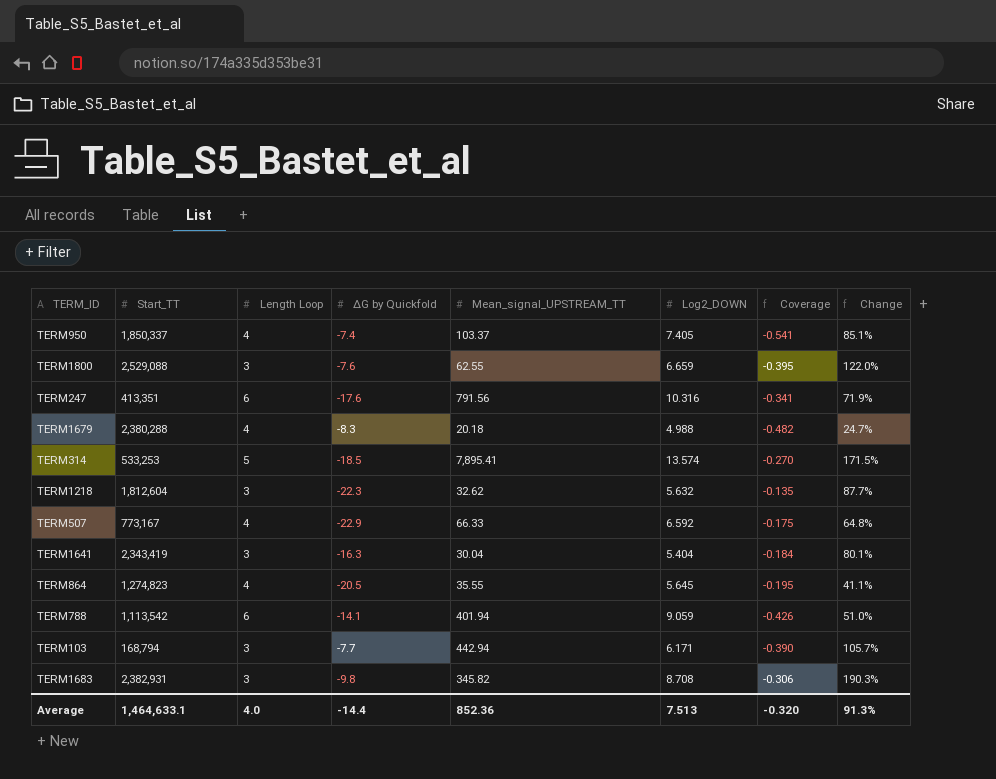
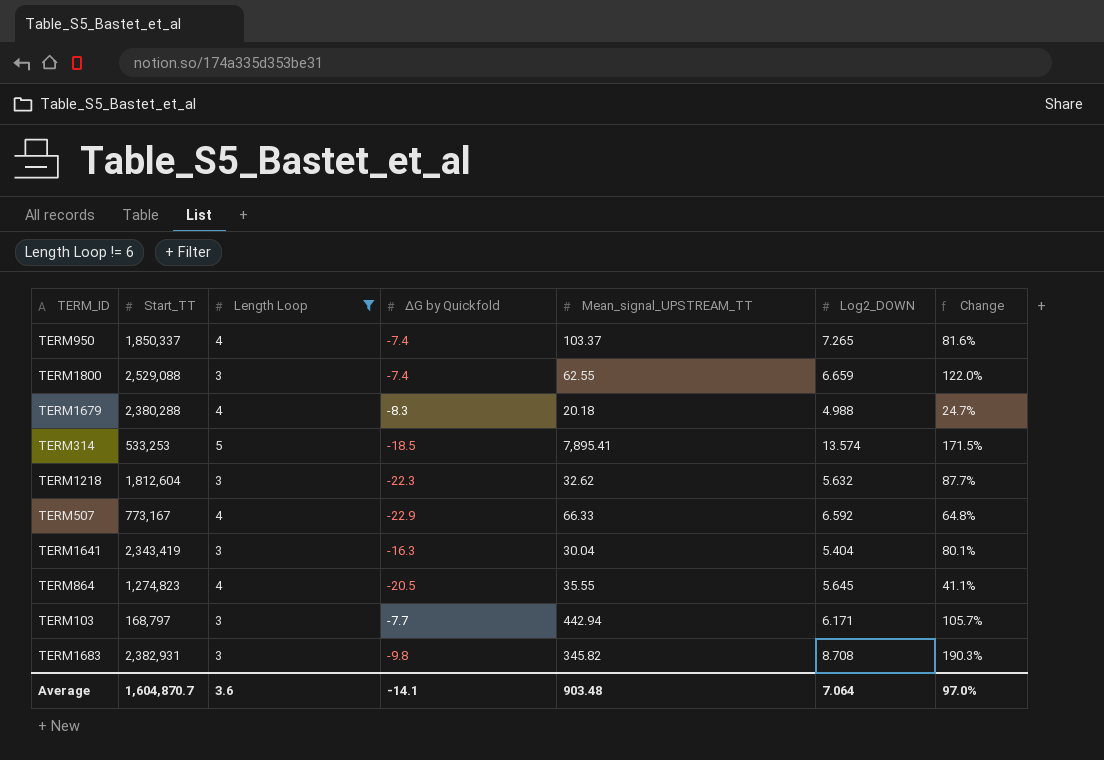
filter: none -> Length Loop != 6
column Coverage | formula: [Length Loop] / [ΔG by Quickfold] -> none
TERM950 | Log2_DOWN: 7.405 -> 7.265
TERM950 | Change: 85.1% -> 81.6%
TERM1800 | ΔG by Quickfold: -7.6 -> -7.4
TERM103 | Start_TT: 168,794 -> 168,797
Average | Start_TT: 1,464,633.1 -> 1,604,870.7
Average | Length Loop: 4.0 -> 3.6
Average | ΔG by Quickfold: -14.4 -> -14.1
Average | Mean_signal_UPSTREAM_TT: 852.36 -> 903.48
Average | Log2_DOWN: 7.513 -> 7.064
Average | Change: 91.3% -> 97.0%

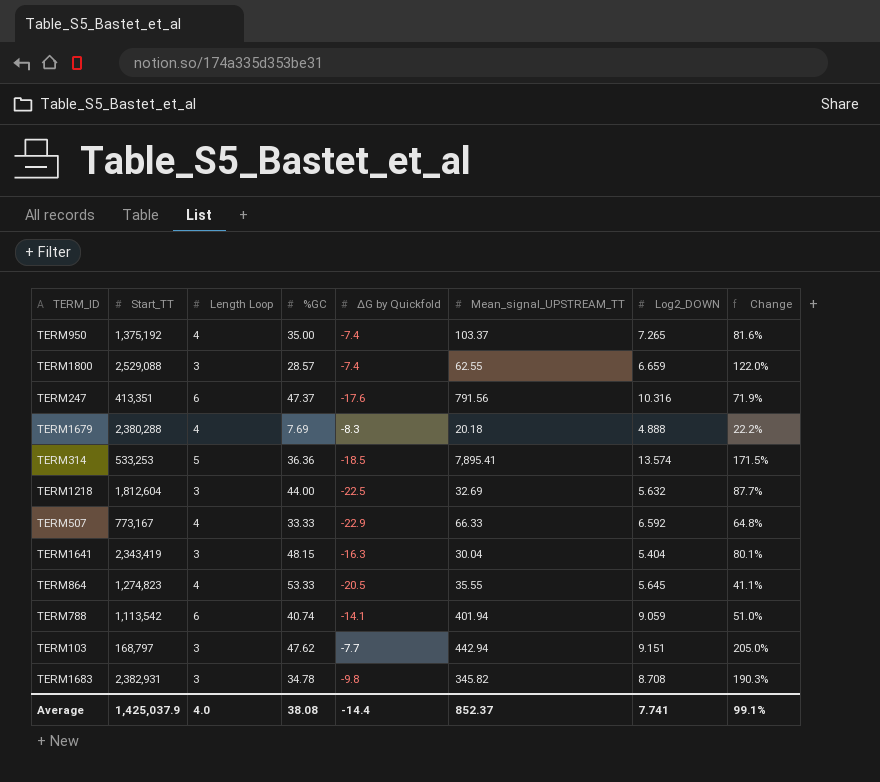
filter: Length Loop != 6 -> none
column %GC | position: none -> 4
TERM950 | Start_TT: 1,850,337 -> 1,375,192
TERM1679 | Log2_DOWN: 4.988 -> 4.888
TERM1679 | Change: 24.7% -> 22.2%
TERM1218 | ΔG by Quickfold: -22.3 -> -22.5
TERM1218 | Mean_signal_UPSTREAM_TT: 32.62 -> 32.69
TERM103 | Log2_DOWN: 6.171 -> 9.151
TERM103 | Change: 105.7% -> 205.0%
Average | Start_TT: 1,604,870.7 -> 1,425,037.9
Average | Length Loop: 3.6 -> 4.0
Average | ΔG by Quickfold: -14.1 -> -14.4
Average | Mean_signal_UPSTREAM_TT: 903.48 -> 852.37
Average | Log2_DOWN: 7.064 -> 7.741
Average | Change: 97.0% -> 99.1%

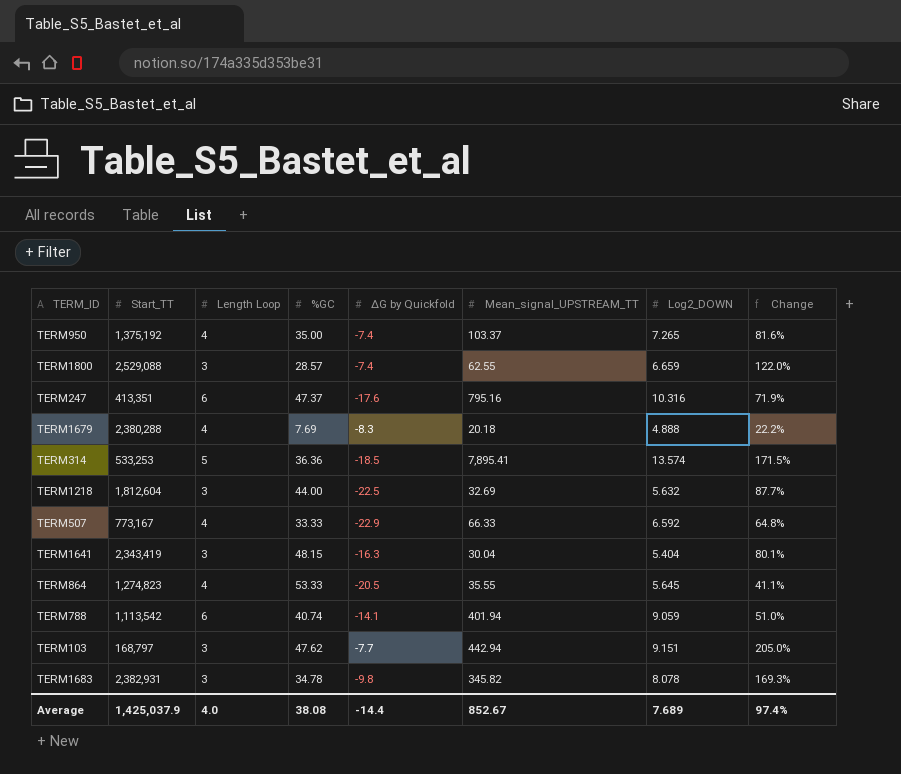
TERM247 | Mean_signal_UPSTREAM_TT: 791.56 -> 795.16
TERM1683 | Log2_DOWN: 8.708 -> 8.078
TERM1683 | Change: 190.3% -> 169.3%
Average | Mean_signal_UPSTREAM_TT: 852.37 -> 852.67
Average | Log2_DOWN: 7.741 -> 7.689
Average | Change: 99.1% -> 97.4%

